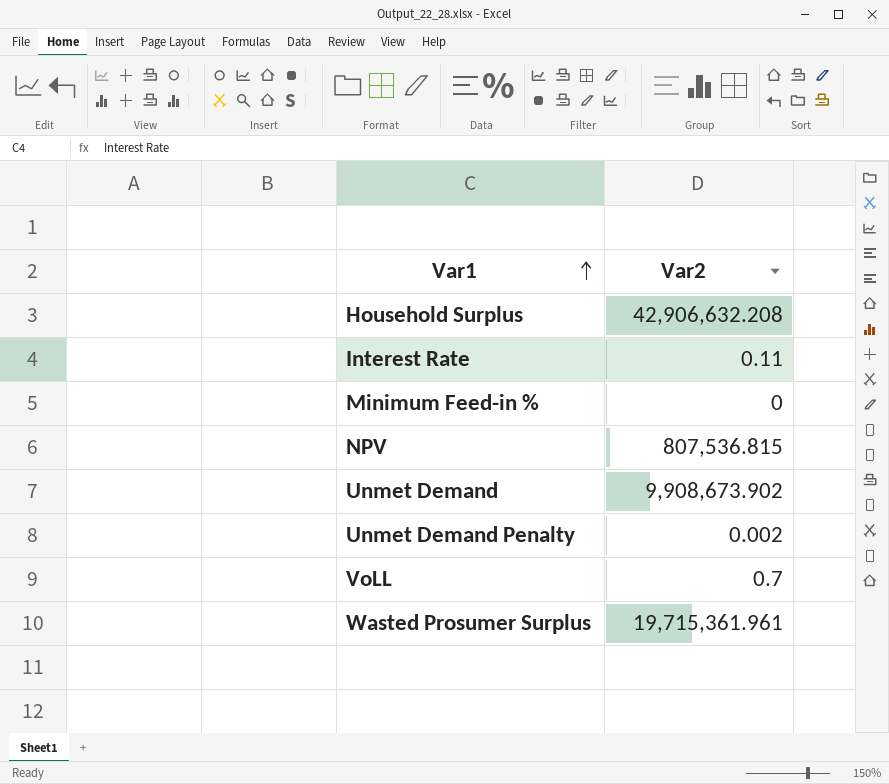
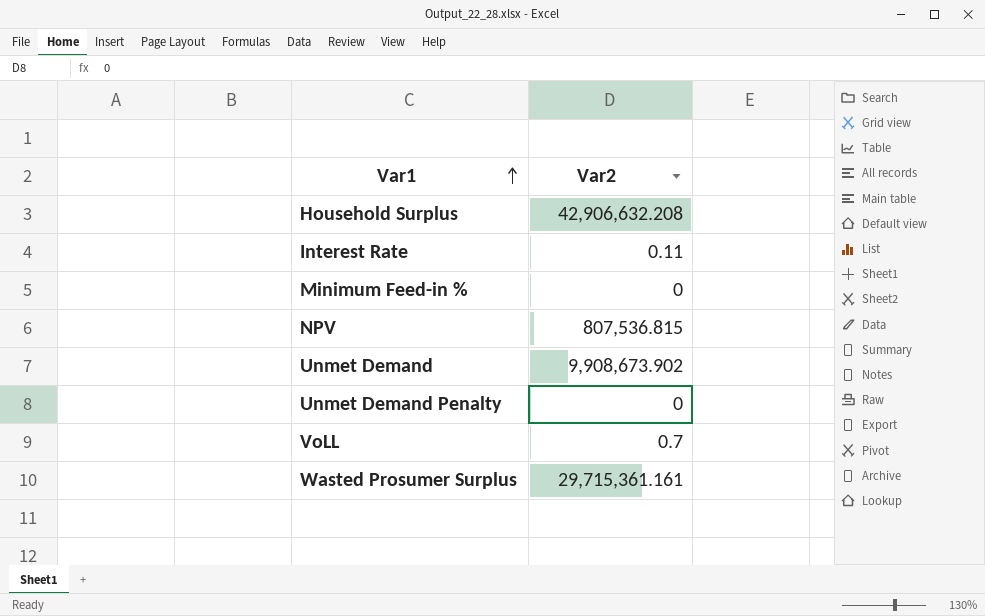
Unmet Demand Penalty | Var2: 0.002 -> 0
Wasted Prosumer Surplus | Var2: 19,715,361.961 -> 29,715,361.161

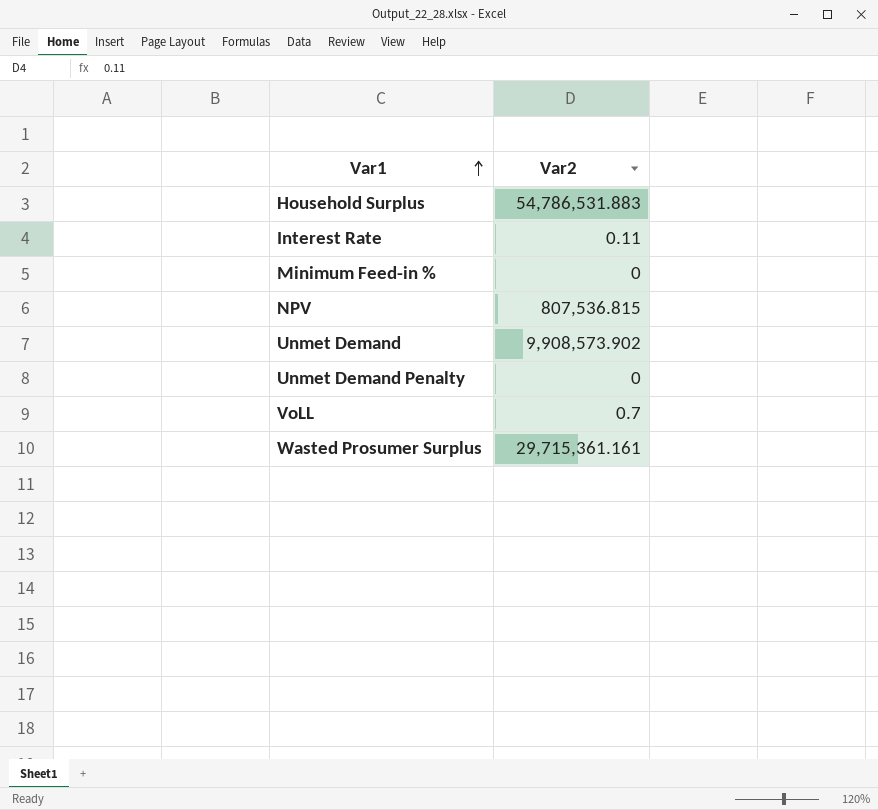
Household Surplus | Var2: 42,906,632.208 -> 54,786,531.883
Unmet Demand | Var2: 9,908,673.902 -> 9,908,573.902

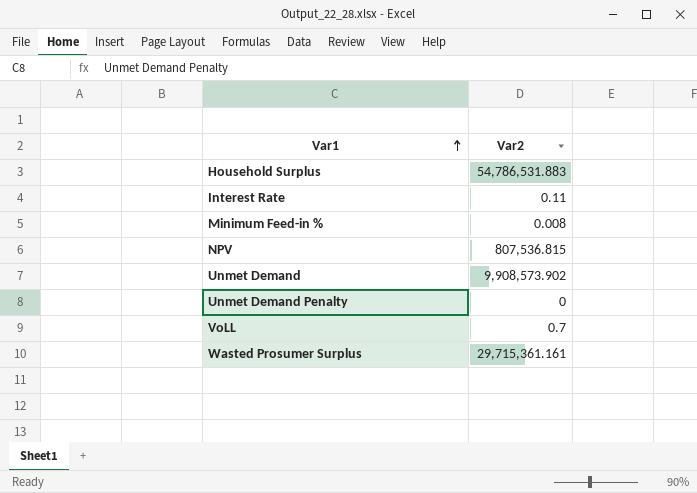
Minimum Feed-in % | Var2: 0 -> 0.008

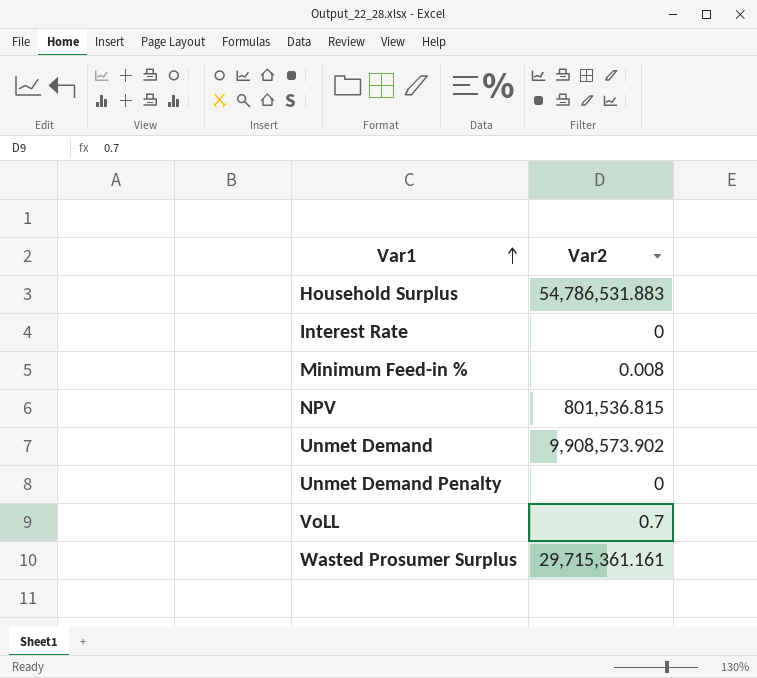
Interest Rate | Var2: 0.11 -> 0
NPV | Var2: 807,536.815 -> 801,536.815

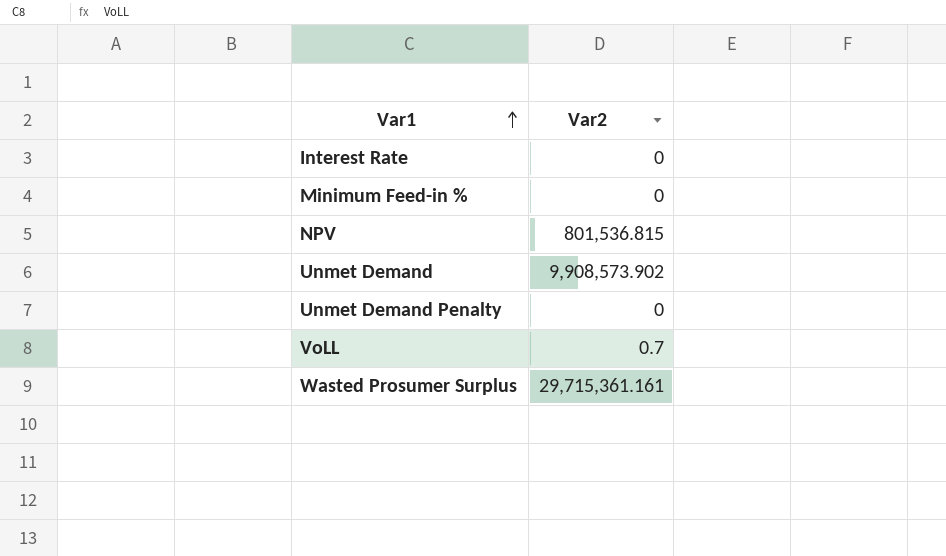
row Household Surplus: 54,786,531.883 -> none
Minimum Feed-in % | Var2: 0.008 -> 0

